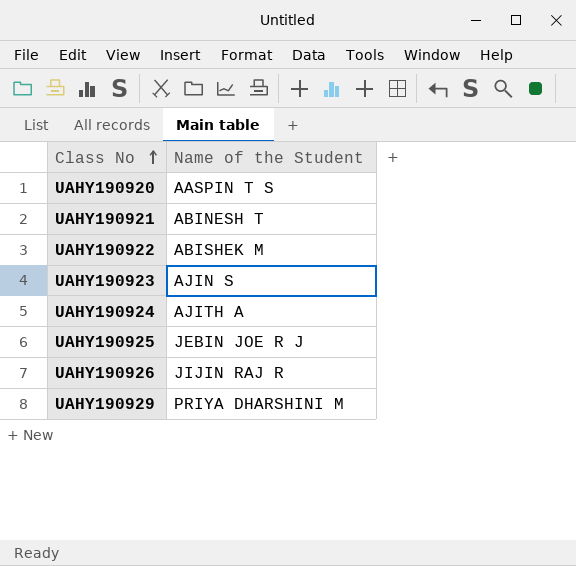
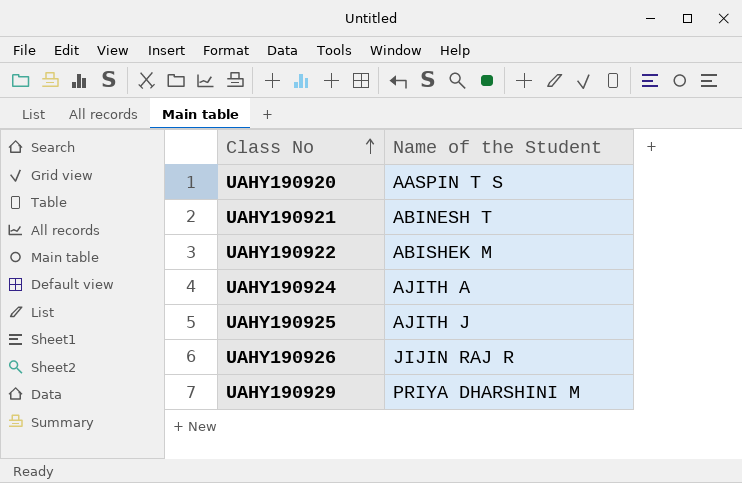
row UAHY190923: AJIN S -> none
UAHY190925 | Name of the Student: JEBIN JOE R J -> AJITH J

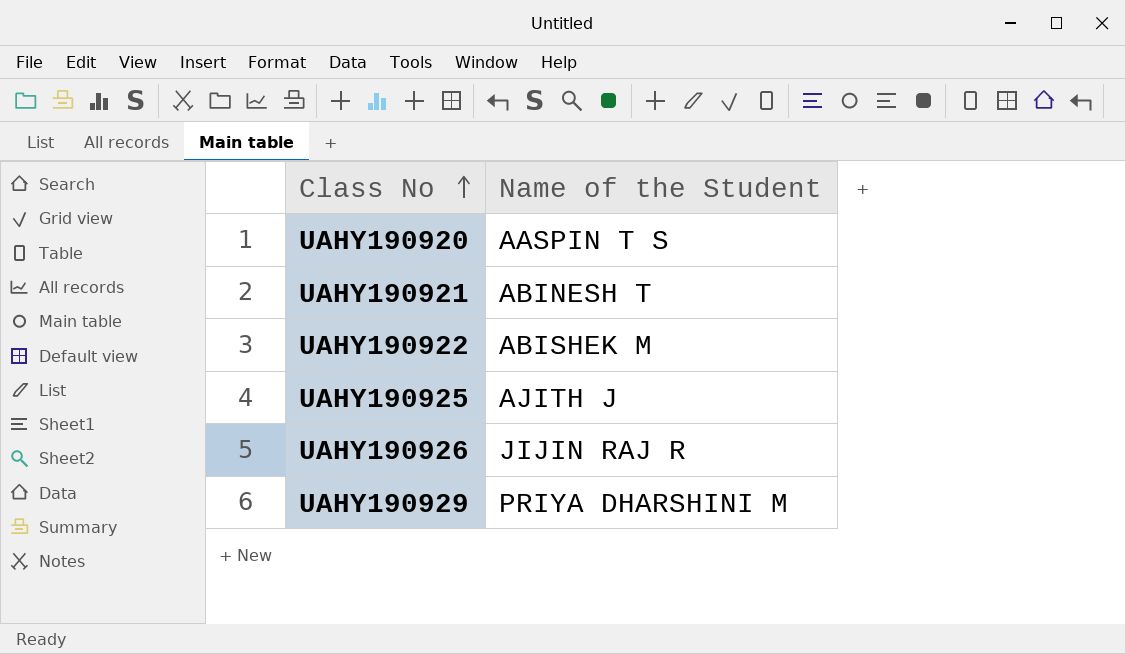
row UAHY190924: AJITH A -> none

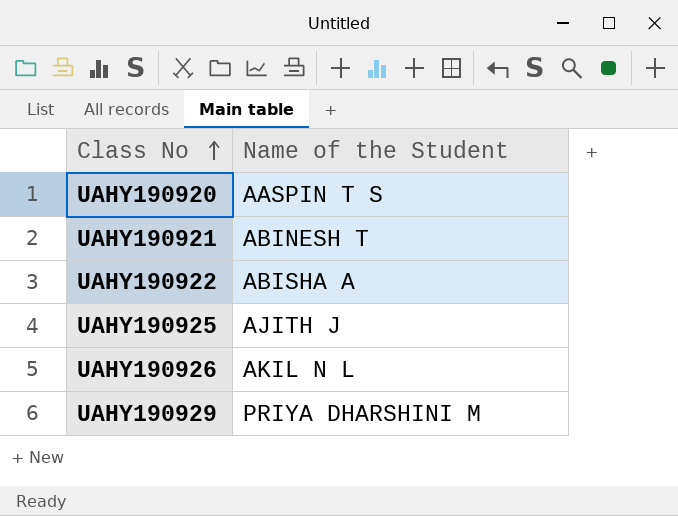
UAHY190922 | Name of the Student: ABISHEK M -> ABISHA A
UAHY190926 | Name of the Student: JIJIN RAJ R -> AKIL N L

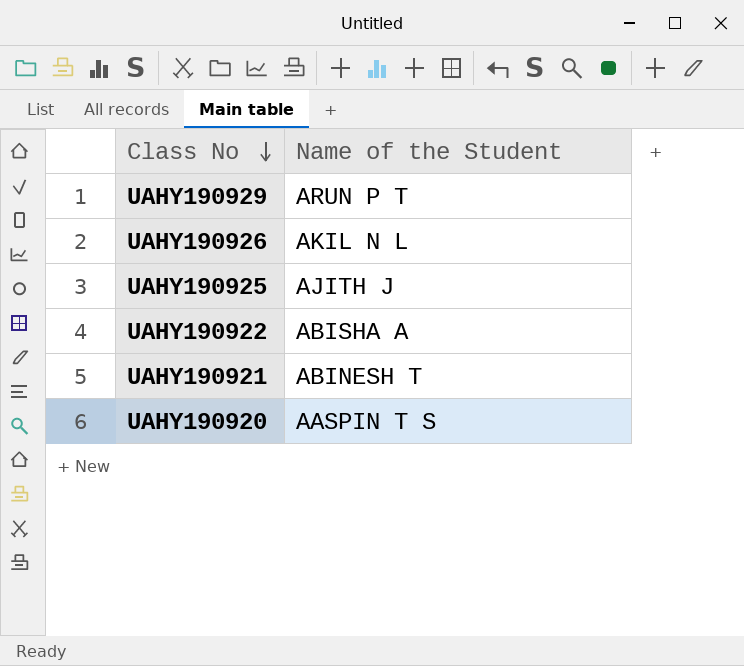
row order: Class No ascending -> Class No descending
UAHY190929 | Name of the Student: PRIYA DHARSHINI M -> ARUN P T

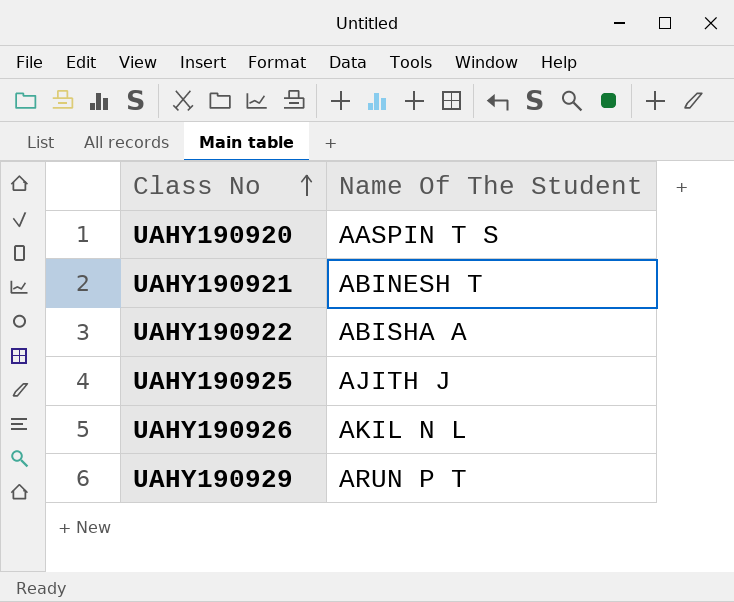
row order: Class No descending -> Class No ascending
column name: Name of the Student -> Name Of The Student

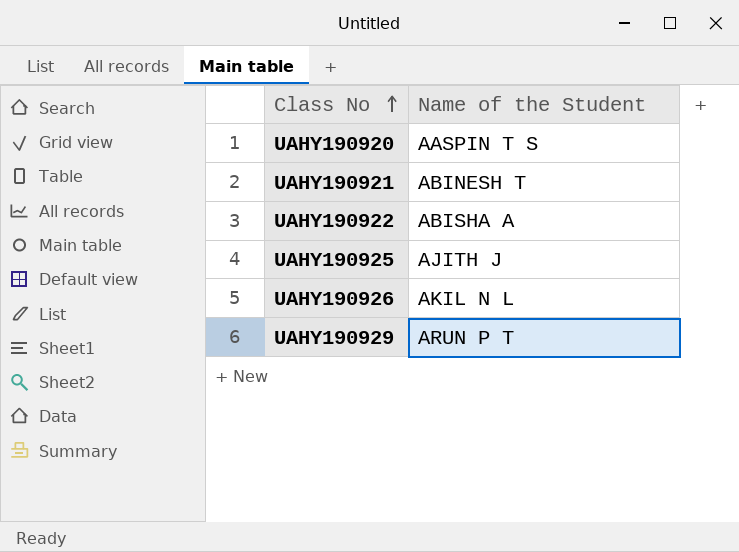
column name: Name Of The Student -> Name of the Student

